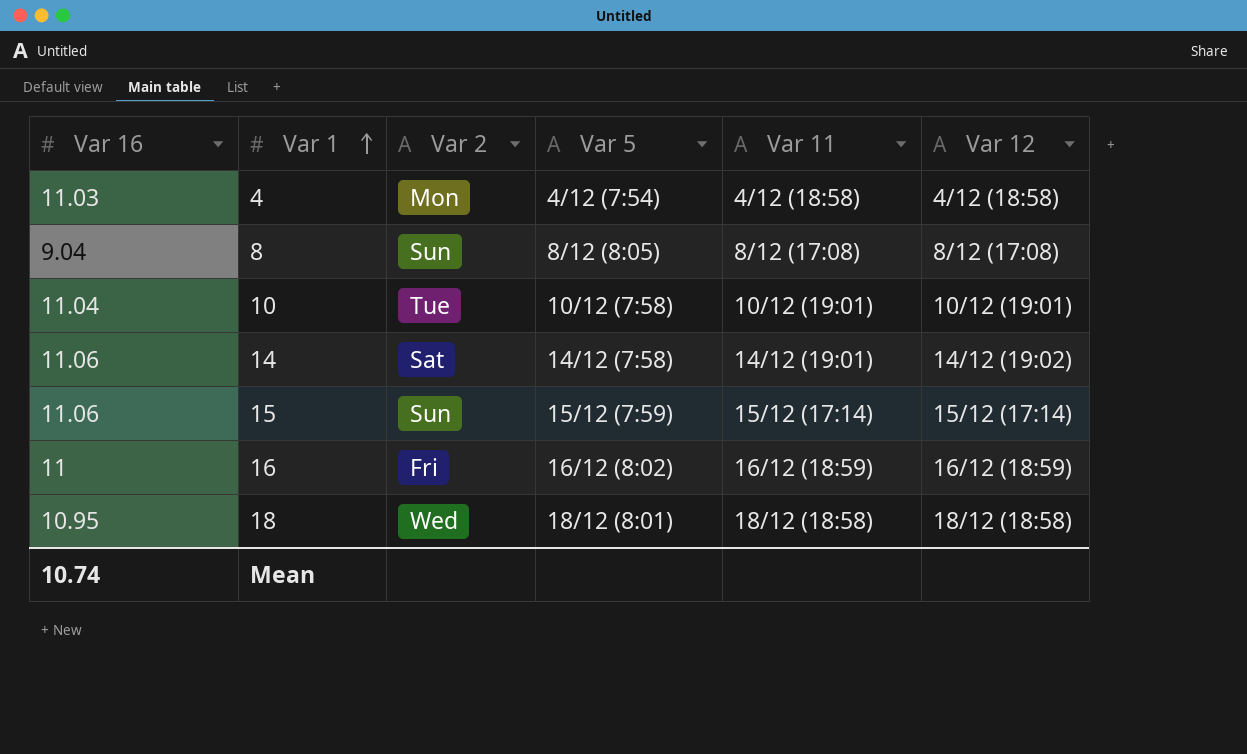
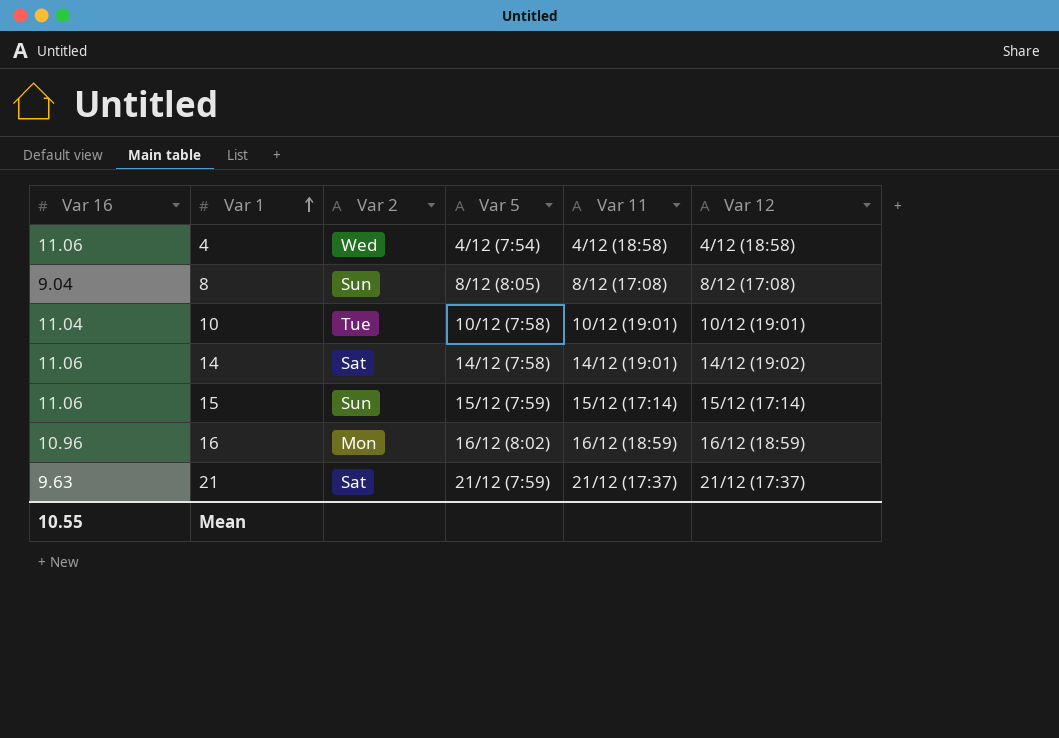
row 18: 10.95 | Wed | 18/12 (8:01) | 18/12 (18:58) | 18/12 (18:58) -> none
4 | Var 16: 11.03 -> 11.06
4 | Var 2: Mon -> Wed
16 | Var 16: 11 -> 10.96
16 | Var 2: Fri -> Mon
row 21: none -> 9.63 | Sat | 21/12 (7:59) | 21/12 (17:37) | 21/12 (17:37)
Mean | Var 16: 10.74 -> 10.55

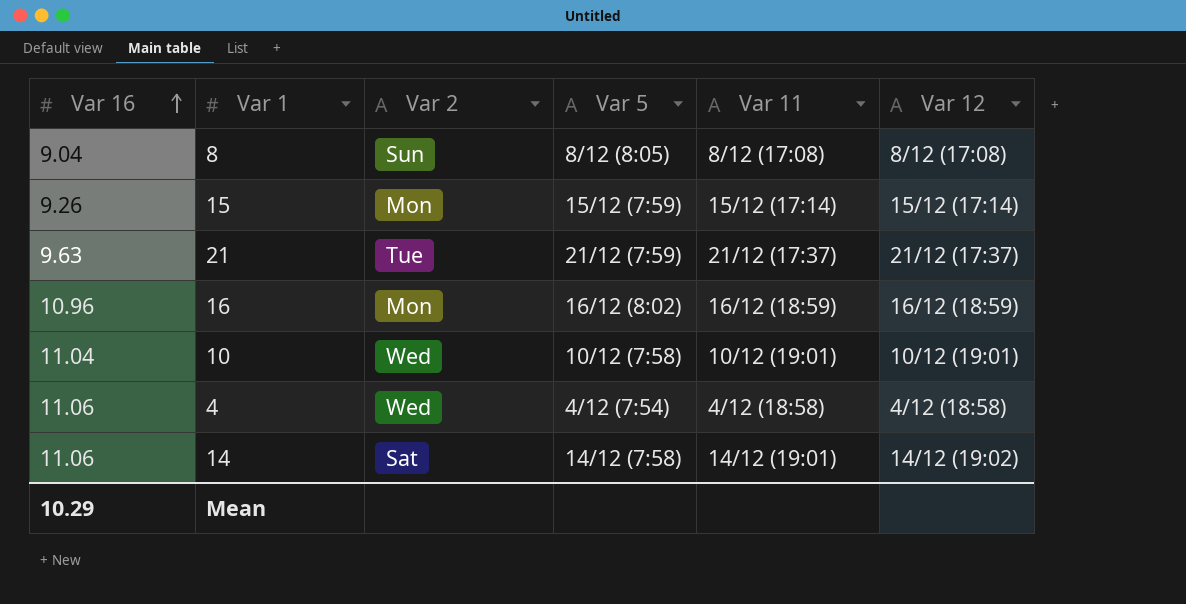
row order: Var 1 ascending -> Var 16 ascending
15 | Var 16: 11.06 -> 9.26
15 | Var 2: Sun -> Mon
21 | Var 2: Sat -> Tue
10 | Var 2: Tue -> Wed
Mean | Var 16: 10.55 -> 10.29

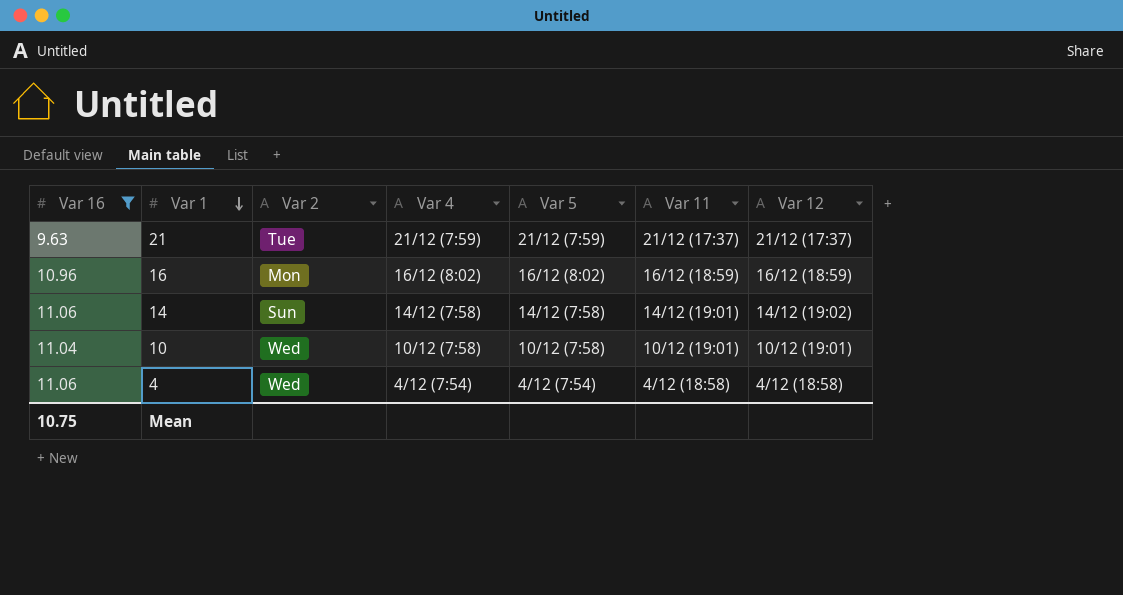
filter: none -> Var 16 >= 9.63
row order: Var 16 ascending -> Var 1 descending
column Var 4 | position: none -> 4
14 | Var 2: Sat -> Sun
Mean | Var 16: 10.29 -> 10.75

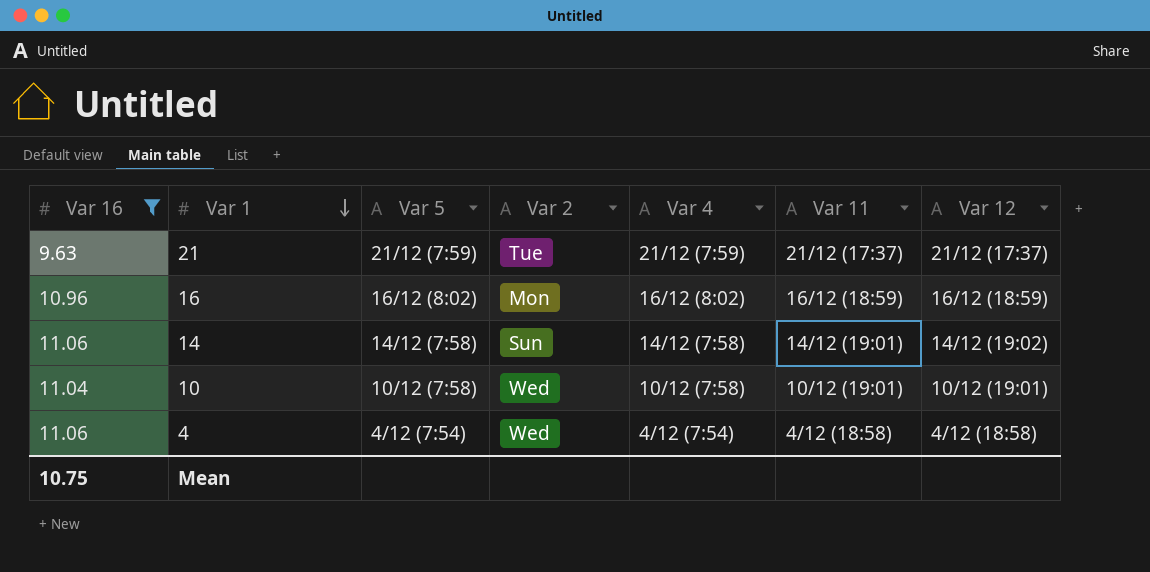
column Var 5 | position: 5 -> 3

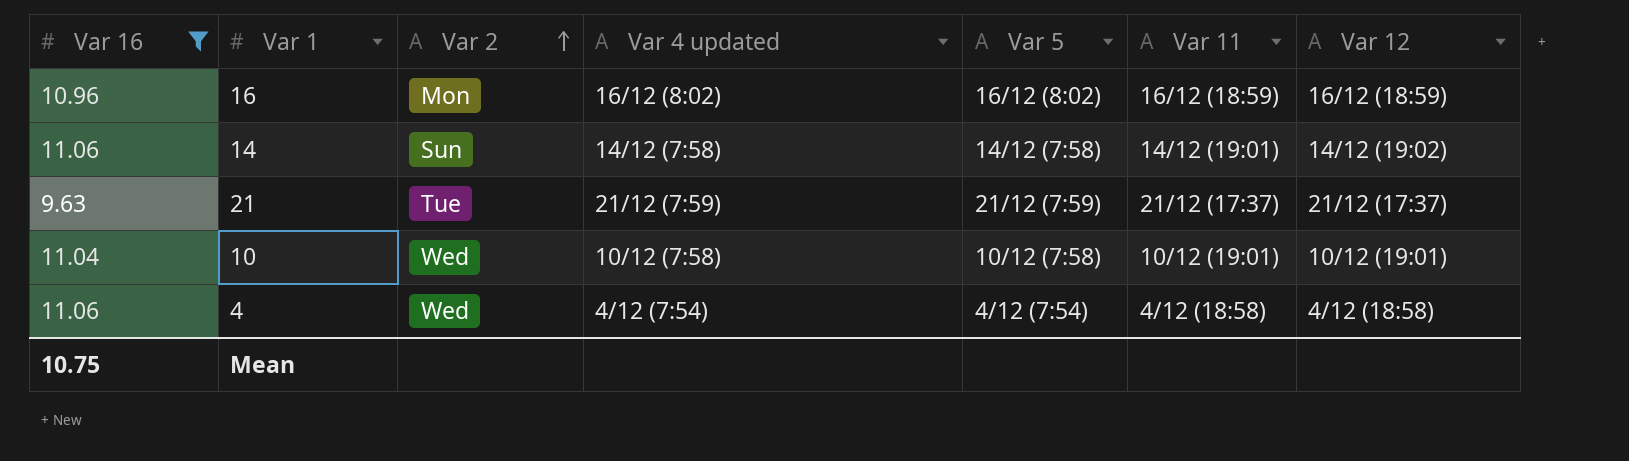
row order: Var 1 descending -> Var 2 ascending
column name: Var 4 -> Var 4 updated
column Var 5 | position: 3 -> 5

